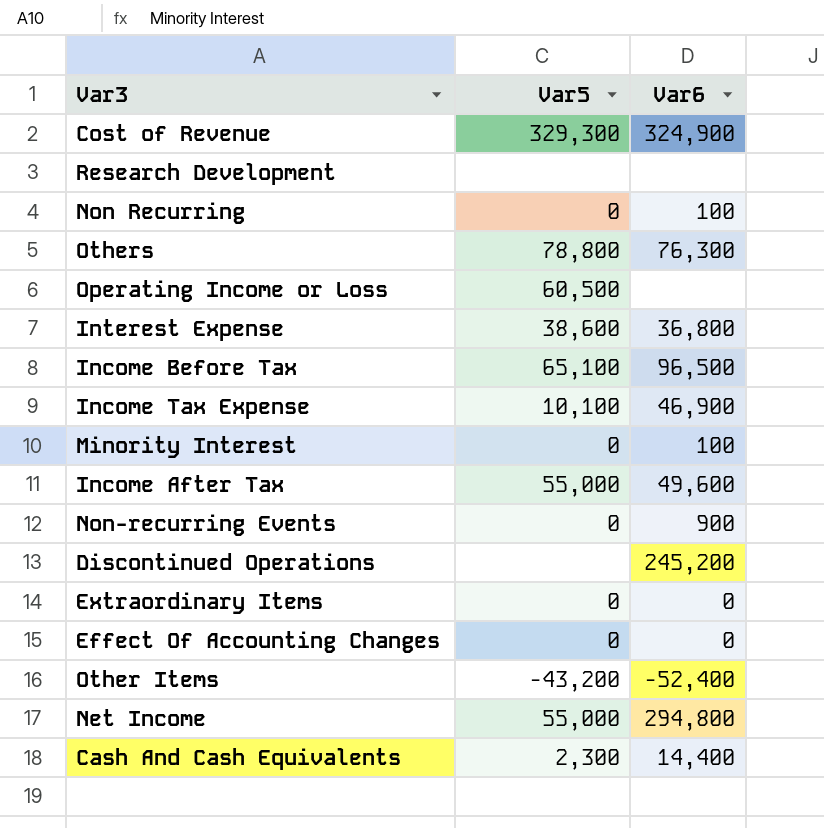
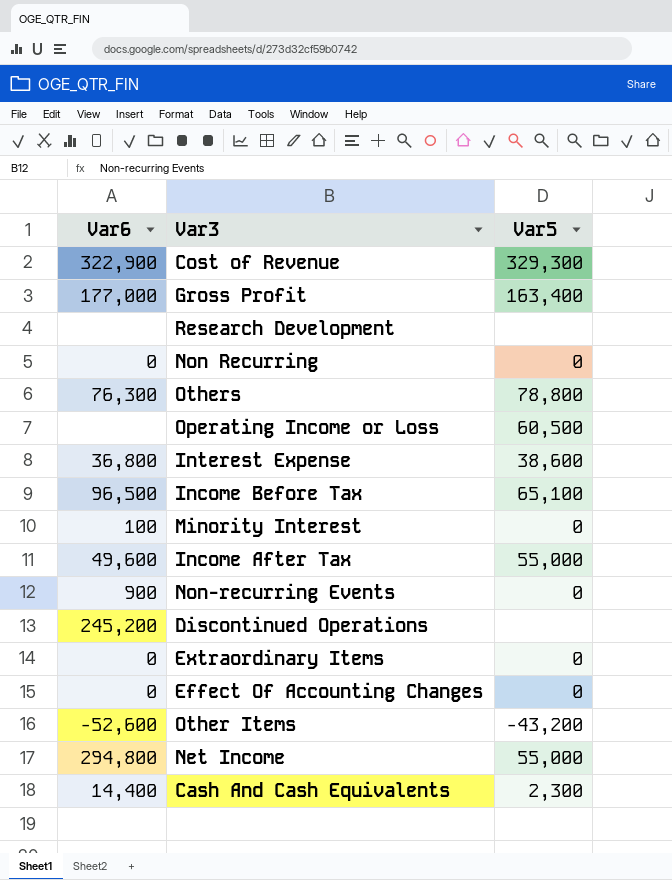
column Var6 | position: 3 -> 1
row Income Tax Expense: 10,100 | 46,900 -> none
Cost of Revenue | Var6: 324,900 -> 322,900
row Gross Profit: none -> 177,000 | 163,400
Non Recurring | Var6: 100 -> 0
Other Items | Var6: -52,400 -> -52,600

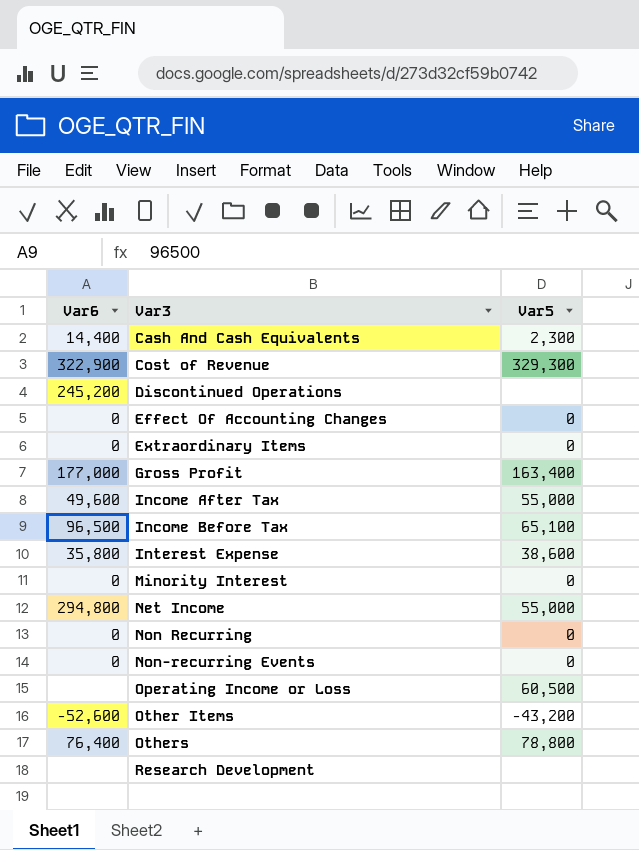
row order: none -> Var3 ascending
Interest Expense | Var6: 36,800 -> 35,800
Minority Interest | Var6: 100 -> 0
Non-recurring Events | Var6: 900 -> 0
Others | Var6: 76,300 -> 76,400

